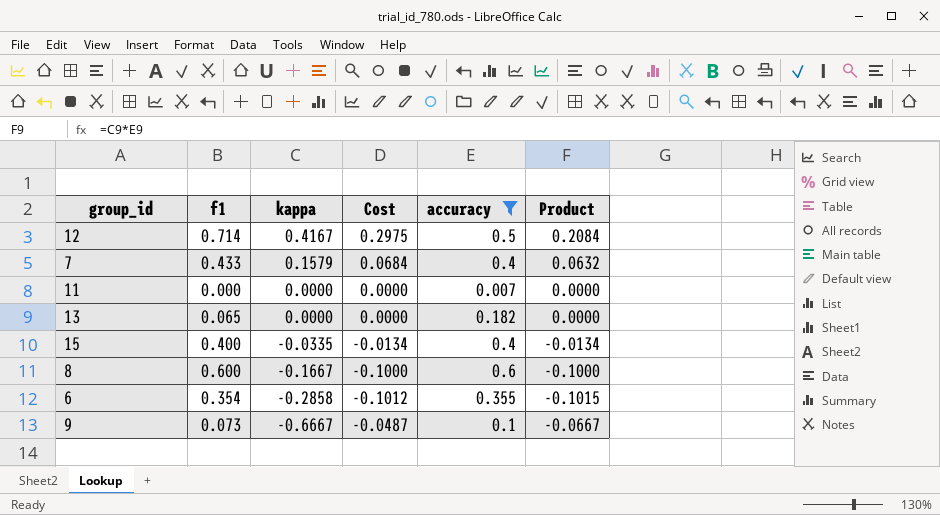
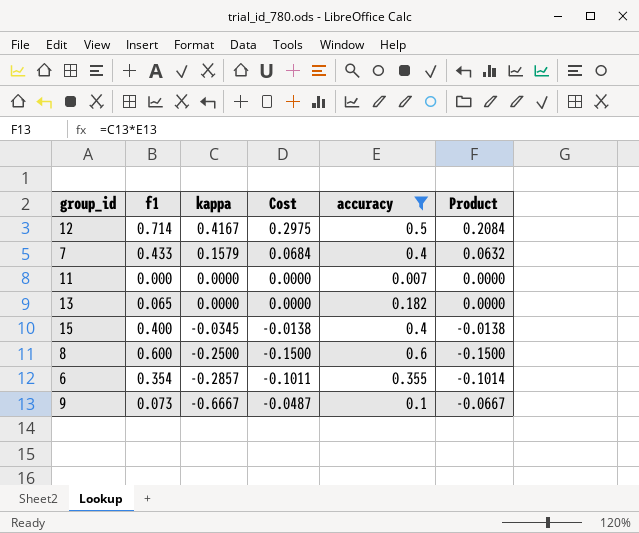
15 | kappa: -0.0335 -> -0.0345
15 | Cost: -0.0134 -> -0.0138
15 | Product: -0.0134 -> -0.0138
8 | kappa: -0.1667 -> -0.2500
8 | Cost: -0.1000 -> -0.1500
8 | Product: -0.1000 -> -0.1500
6 | kappa: -0.2858 -> -0.2857
6 | Cost: -0.1012 -> -0.1011
6 | Product: -0.1015 -> -0.1014

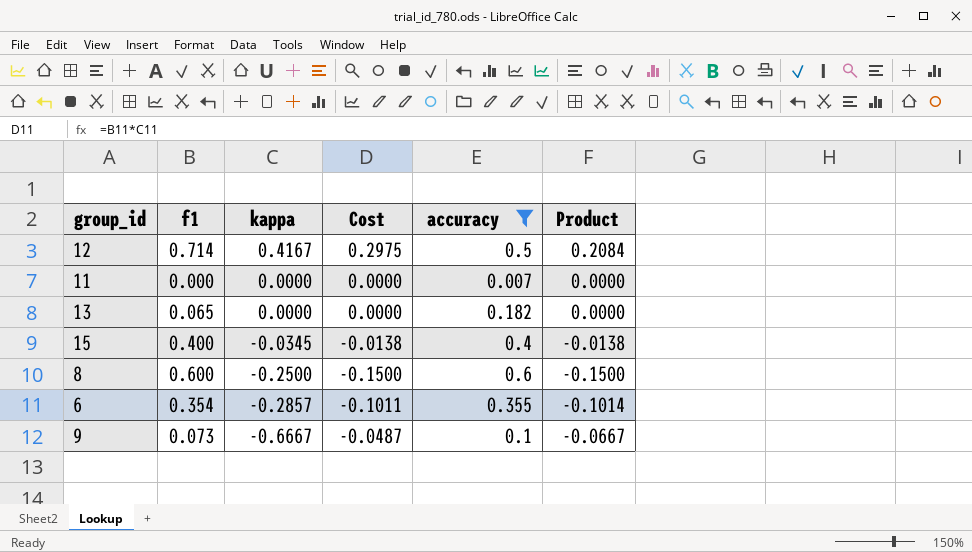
row 7: 0.433 | 0.1579 | 0.0684 | 0.4 | 0.0632 -> none

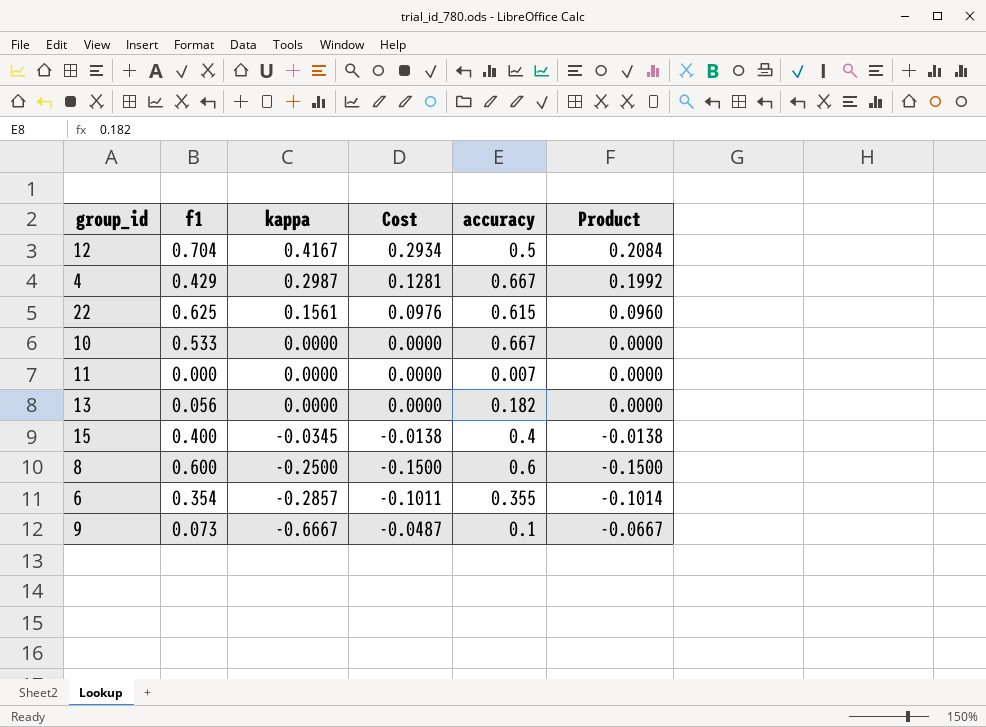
filter: accuracy <= 0.6 -> none
12 | f1: 0.714 -> 0.704
12 | Cost: 0.2975 -> 0.2934
13 | f1: 0.065 -> 0.056

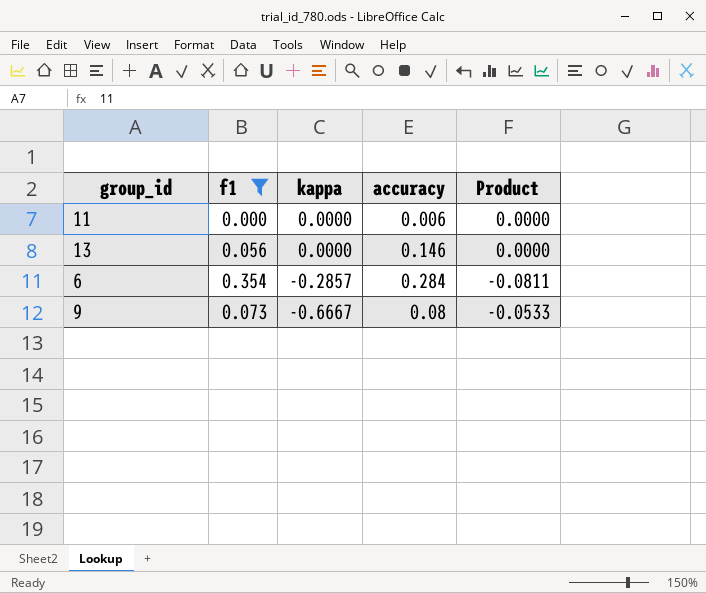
filter: none -> f1 <= 0.354
column Cost | formula: [f1] * [kappa] -> none
11 | accuracy: 0.007 -> 0.006
13 | accuracy: 0.182 -> 0.146
6 | accuracy: 0.355 -> 0.284
6 | Product: -0.1014 -> -0.0811
9 | accuracy: 0.1 -> 0.08
9 | Product: -0.0667 -> -0.0533

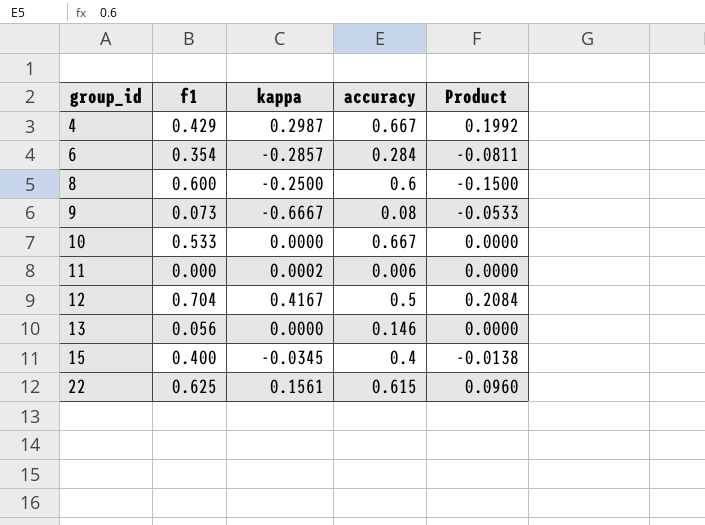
filter: f1 <= 0.354 -> none
row order: kappa descending -> group_id ascending
11 | kappa: 0.0000 -> 0.0002

